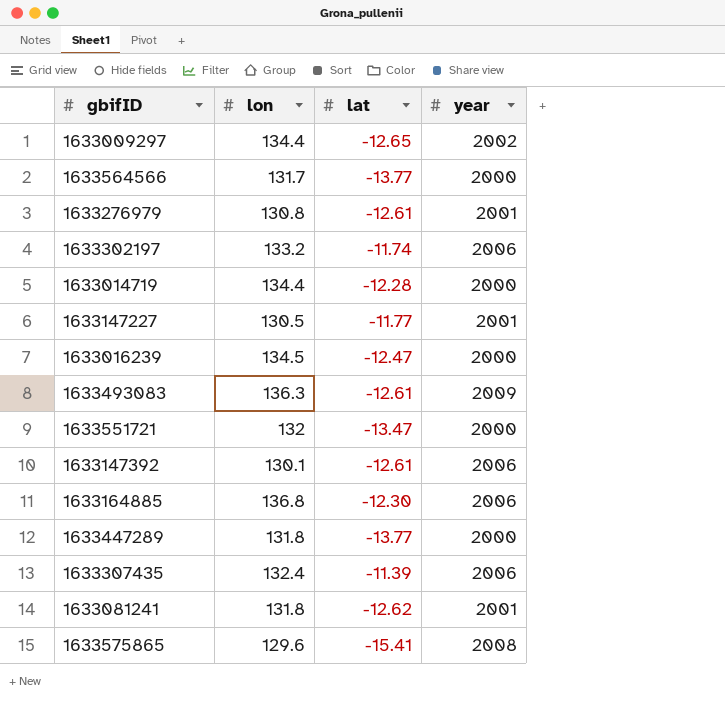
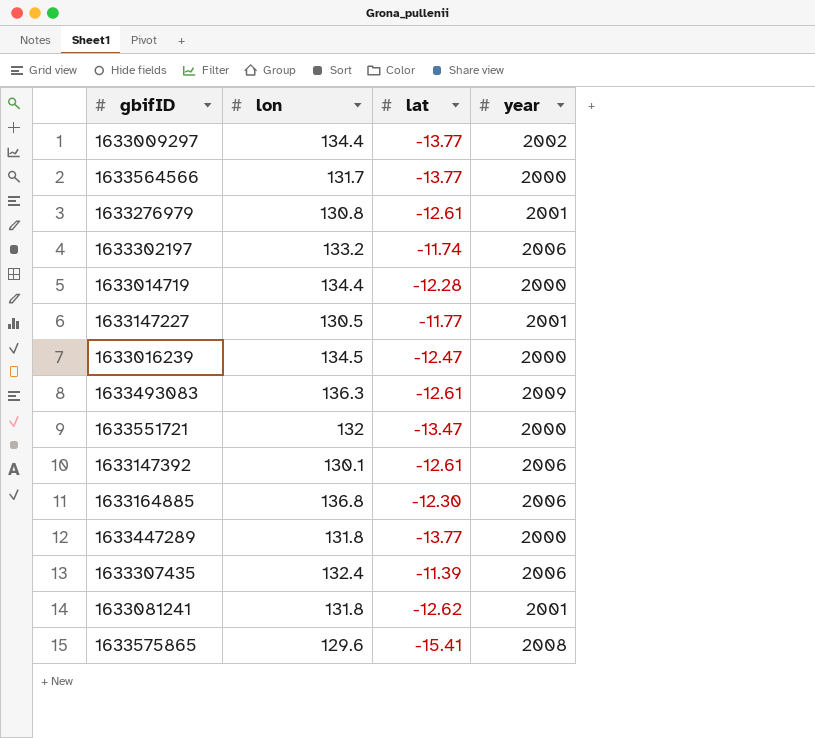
1633009297 | lat: -12.65 -> -13.77

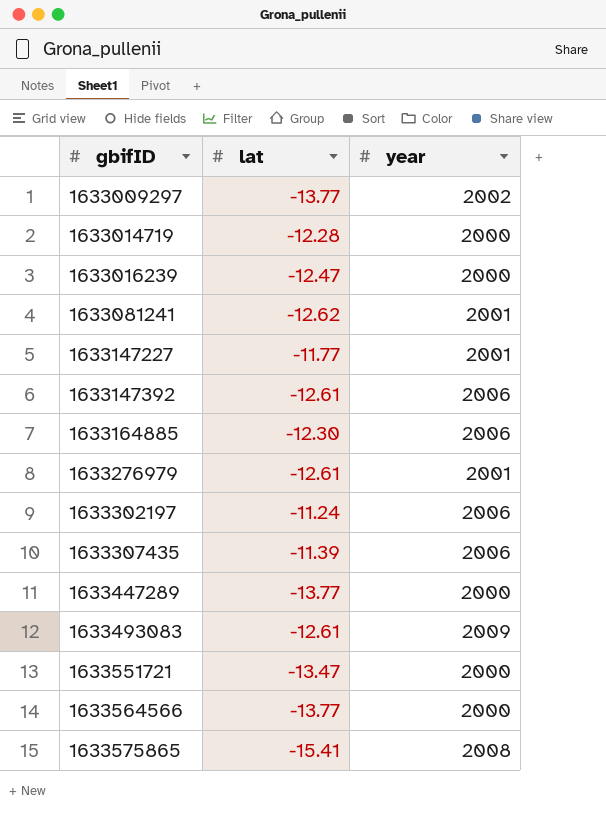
row order: none -> gbifID ascending
column lon | position: 2 -> none
1633302197 | lat: -11.74 -> -11.24

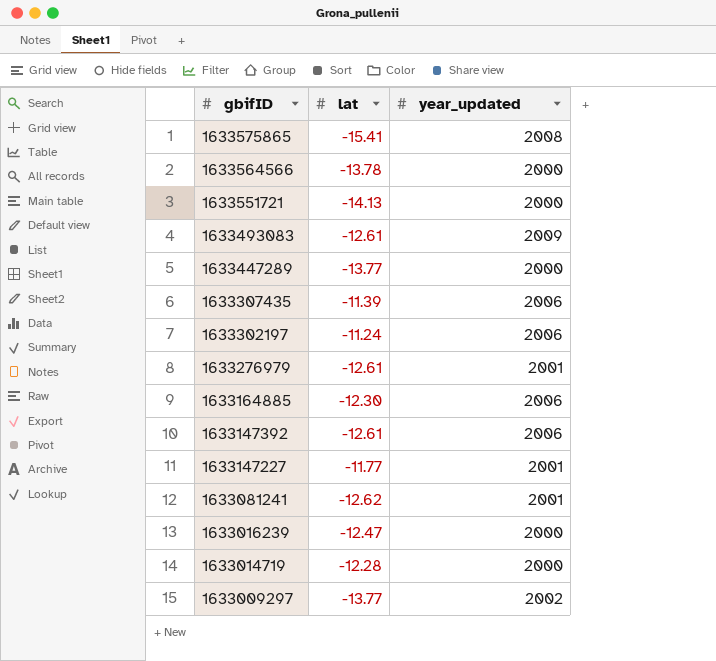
row order: gbifID ascending -> gbifID descending
column name: year -> year_updated
1633564566 | lat: -13.77 -> -13.78
1633551721 | lat: -13.47 -> -14.13

